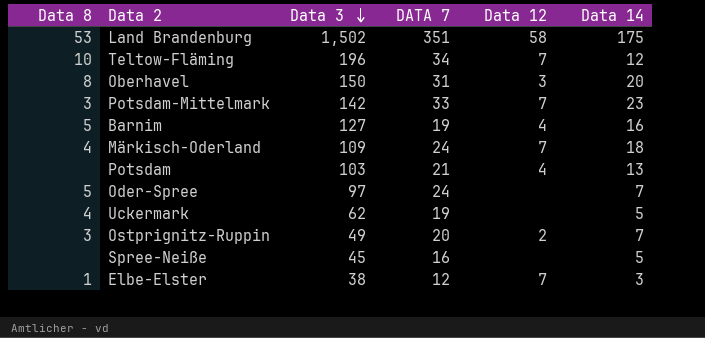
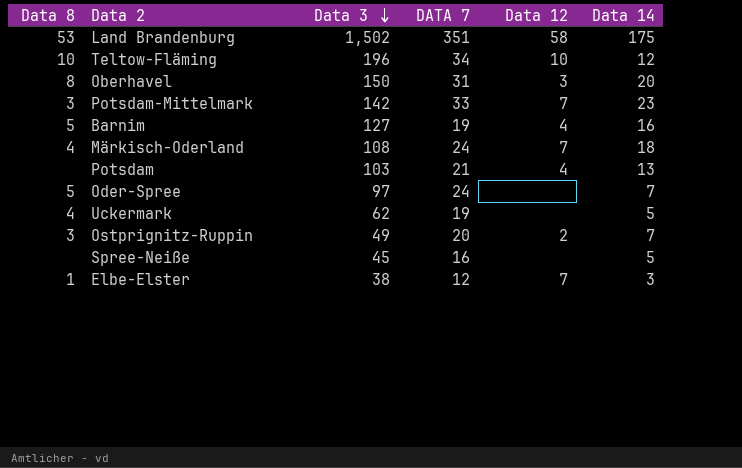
Teltow-Fläming | Data 12: 7 -> 10
Märkisch-Oderland | Data 3: 109 -> 108

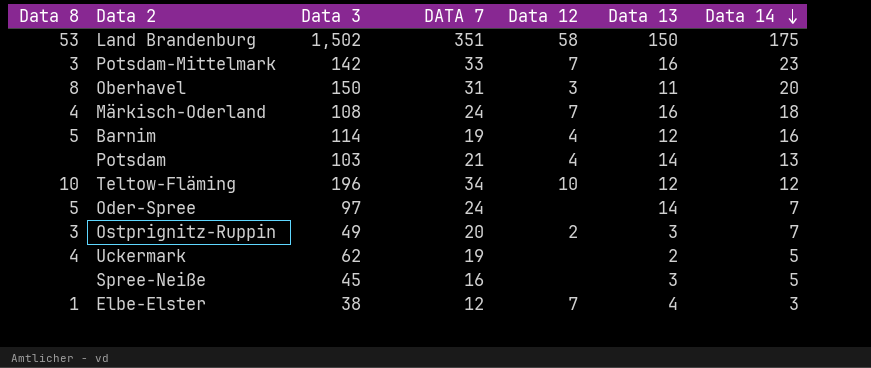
row order: Data 3 descending -> Data 14 descending
column Data 13 | position: none -> 6
Barnim | Data 3: 127 -> 114

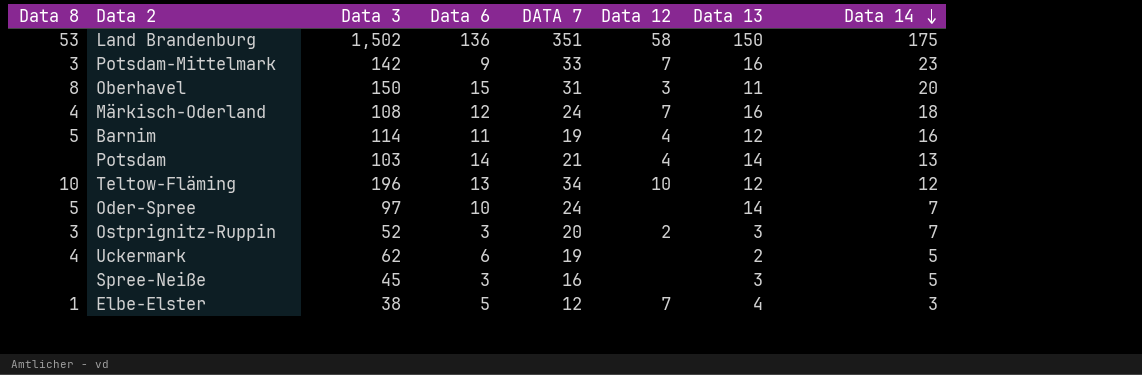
column Data 6 | position: none -> 4
Ostprignitz-Ruppin | Data 3: 49 -> 52

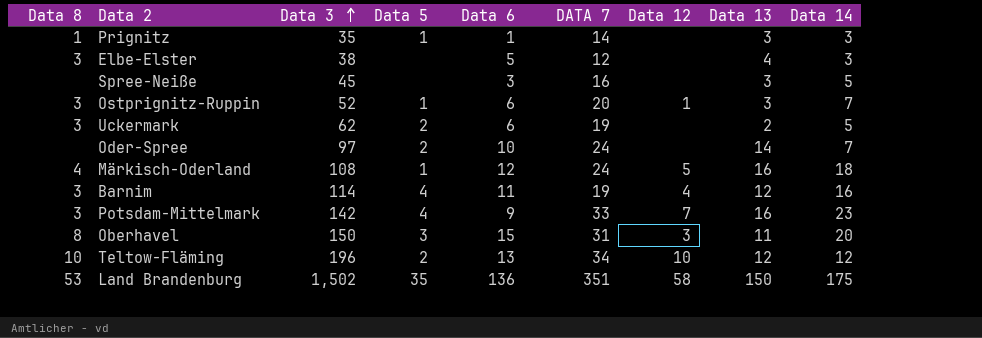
row order: Data 14 descending -> Data 3 ascending
column Data 5 | position: none -> 4
row Potsdam: none | 103 | 14 | 21 | 4 | 14 | 13 -> none
row Prignitz: none -> 1 | 35 | 1 | 1 | 14 | none | 3 | 3
Elbe-Elster | Data 8: 1 -> 3
Elbe-Elster | Data 12: 7 -> none
Ostprignitz-Ruppin | Data 6: 3 -> 6
Ostprignitz-Ruppin | Data 12: 2 -> 1
Uckermark | Data 8: 4 -> 3
Oder-Spree | Data 8: 5 -> none
Märkisch-Oderland | Data 12: 7 -> 5
Barnim | Data 8: 5 -> 3

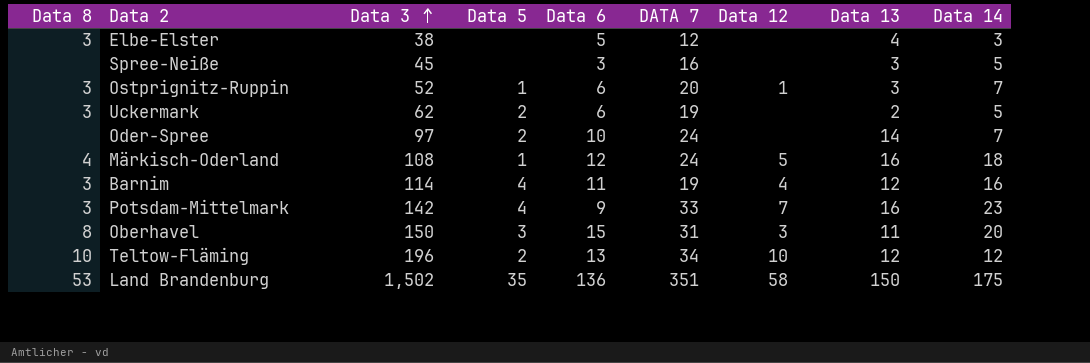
row Prignitz: 1 | 35 | 1 | 1 | 14 | none | 3 | 3 -> none

